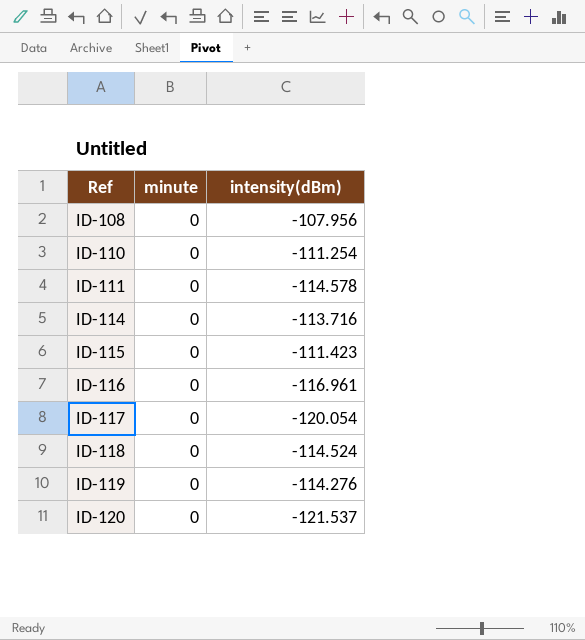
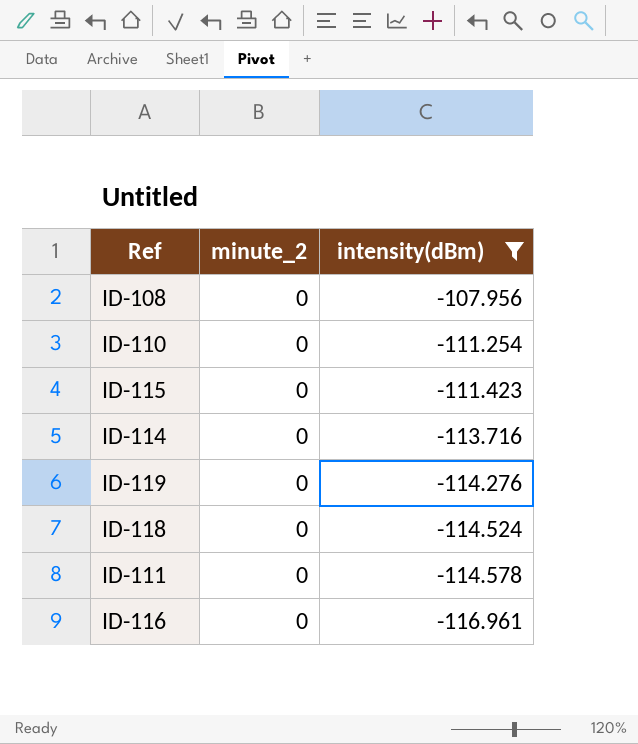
filter: none -> intensity(dBm) >= -116.961
row order: Ref ascending -> intensity(dBm) descending
column name: minute -> minute_2

